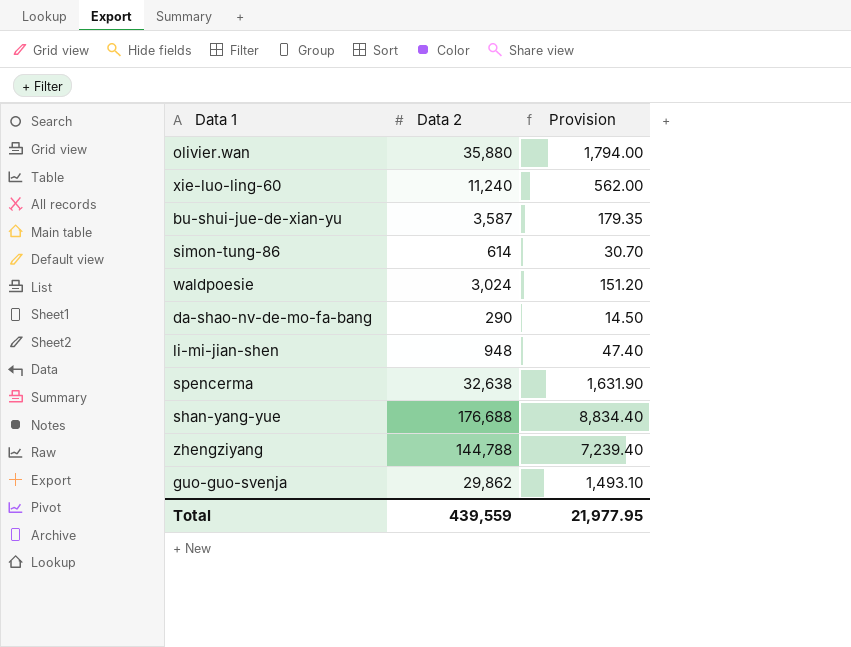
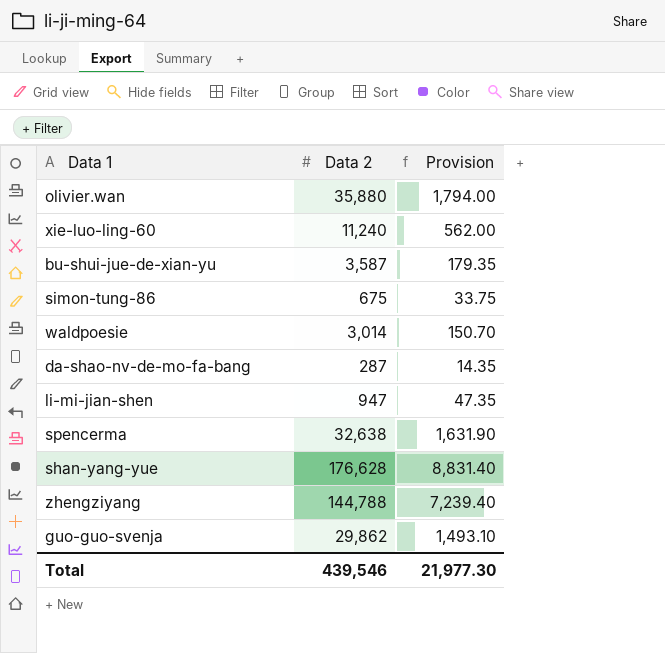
simon-tung-86 | Data 2: 614 -> 675
simon-tung-86 | Provision: 30.70 -> 33.75
waldpoesie | Data 2: 3,024 -> 3,014
waldpoesie | Provision: 151.20 -> 150.70
da-shao-nv-de-mo-fa-bang | Data 2: 290 -> 287
da-shao-nv-de-mo-fa-bang | Provision: 14.50 -> 14.35
li-mi-jian-shen | Data 2: 948 -> 947
li-mi-jian-shen | Provision: 47.40 -> 47.35
shan-yang-yue | Data 2: 176,688 -> 176,628
shan-yang-yue | Provision: 8,834.40 -> 8,831.40
Total | Data 2: 439,559 -> 439,546
Total | Provision: 21,977.95 -> 21,977.30

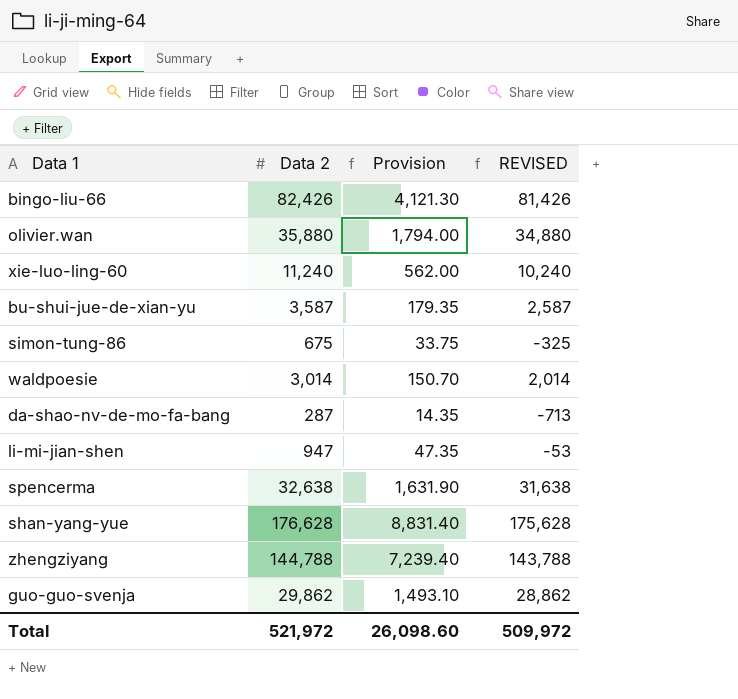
column REVISED | formula: none -> [Data 2] - 1000
row bingo-liu-66: none -> 82,426 | 4,121.30 | 81,426
Total | Data 2: 439,546 -> 521,972
Total | Provision: 21,977.30 -> 26,098.60

